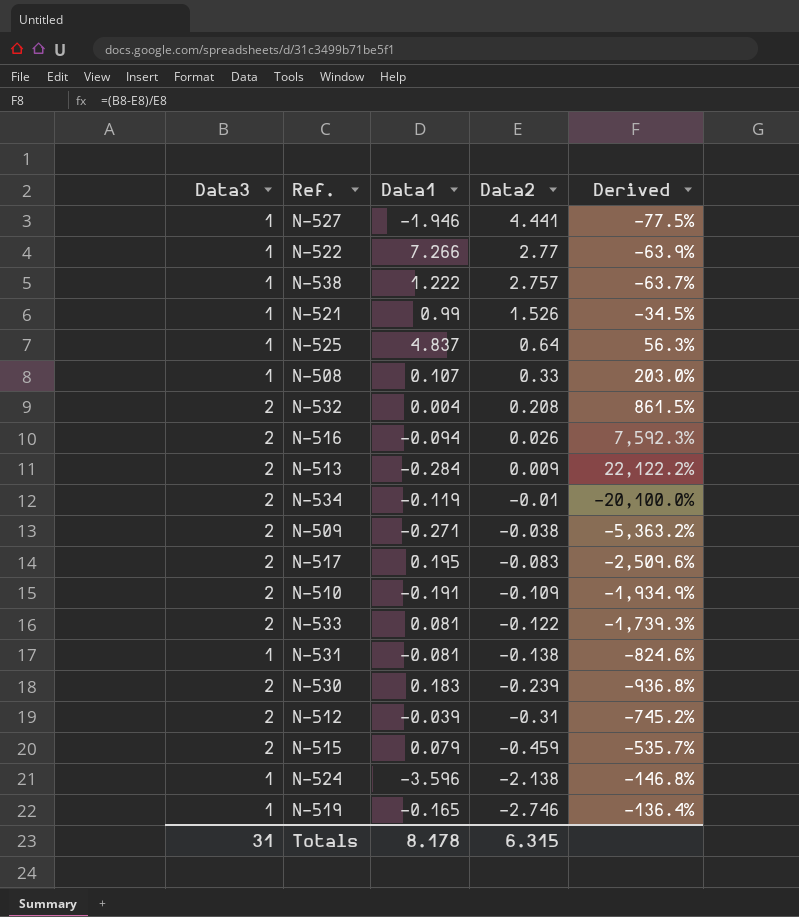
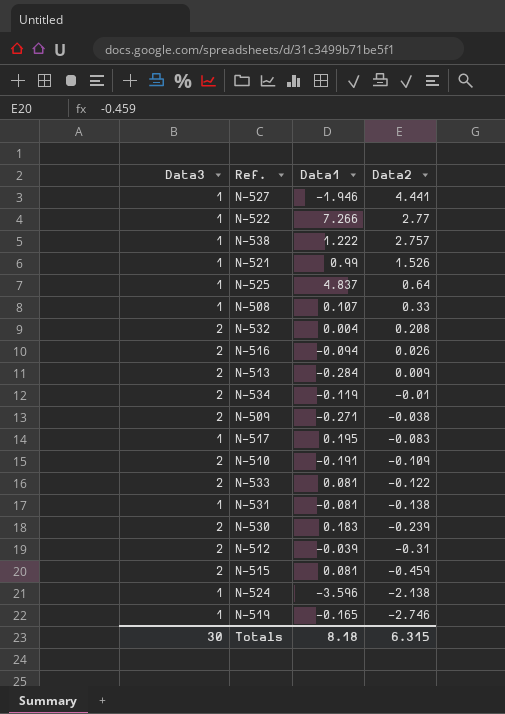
column Derived | formula: ([Data3] - [Data2]) / [Data2] -> none
N-517 | Data3: 2 -> 1
N-515 | Data1: 0.079 -> 0.081
Totals | Data3: 31 -> 30
Totals | Data1: 8.178 -> 8.18

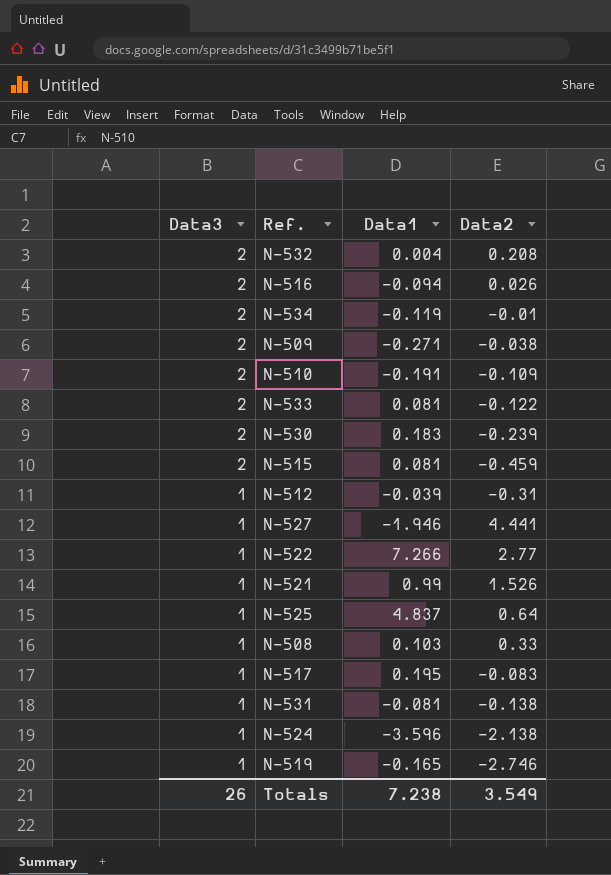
row order: Data2 descending -> Data3 descending
row N-538: 1 | 1.222 | 2.757 -> none
row N-513: 2 | -0.284 | 0.009 -> none
N-512 | Data3: 2 -> 1
N-508 | Data1: 0.107 -> 0.103
Totals | Data3: 30 -> 26
Totals | Data1: 8.18 -> 7.238
Totals | Data2: 6.315 -> 3.549

